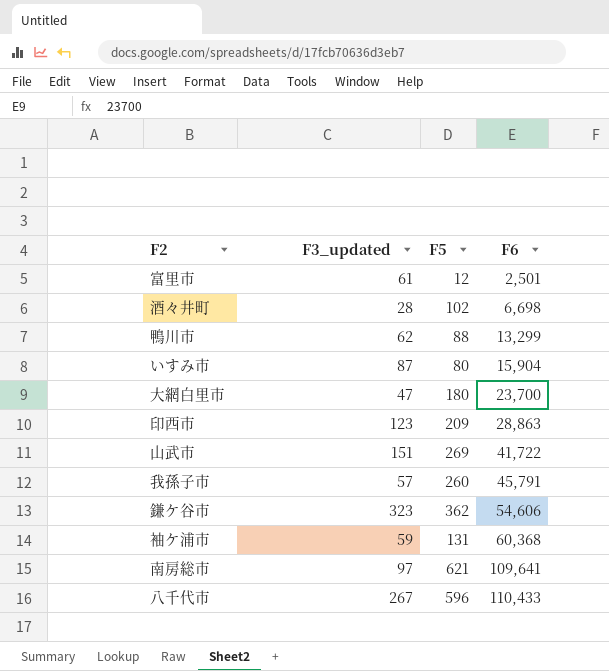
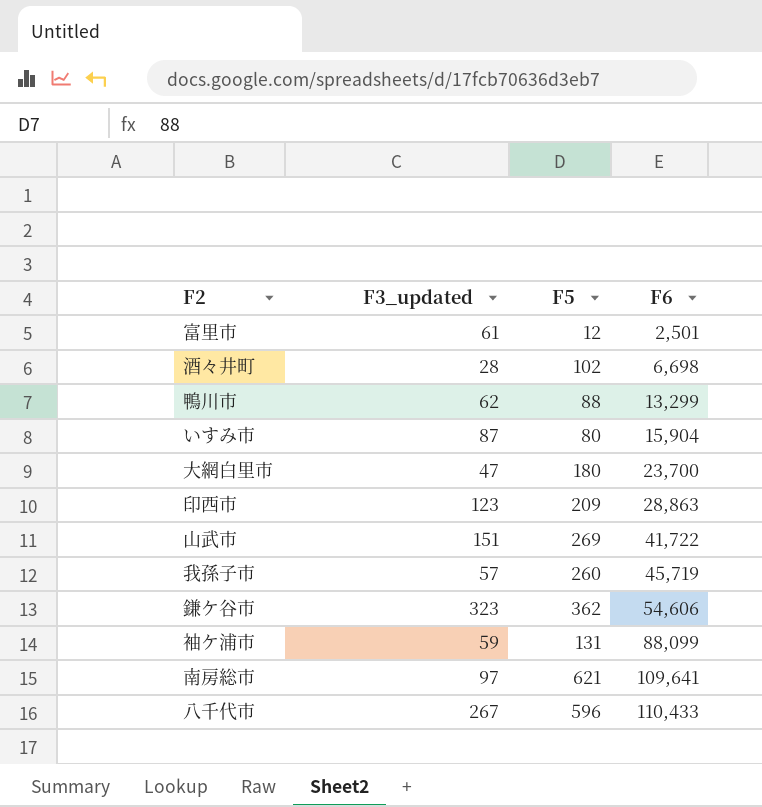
我孫子市 | F6: 45,791 -> 45,719
袖ケ浦市 | F6: 60,368 -> 88,099

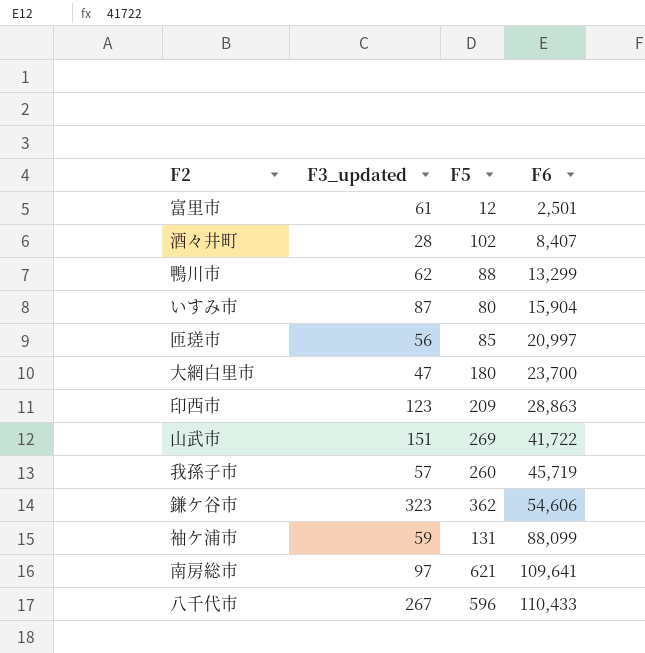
酒々井町 | F6: 6,698 -> 8,407
row 匝瑳市: none -> 56 | 85 | 20,997

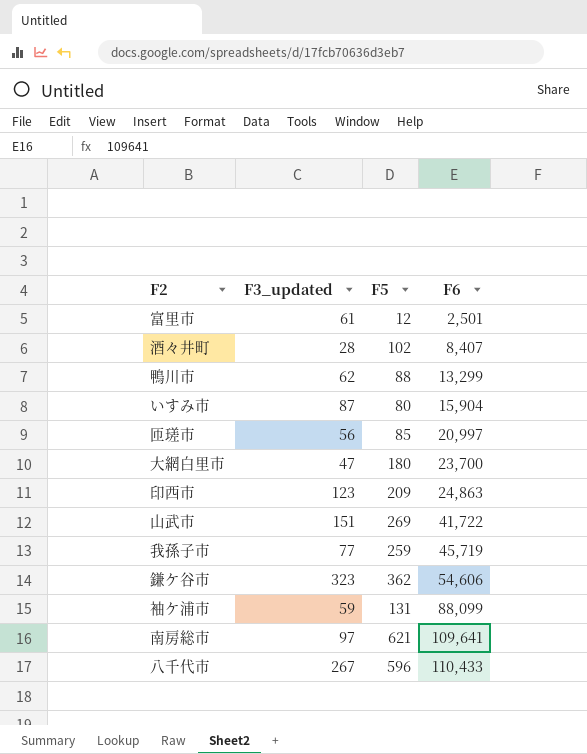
印西市 | F6: 28,863 -> 24,863
我孫子市 | F3_updated: 57 -> 77
我孫子市 | F5: 260 -> 259

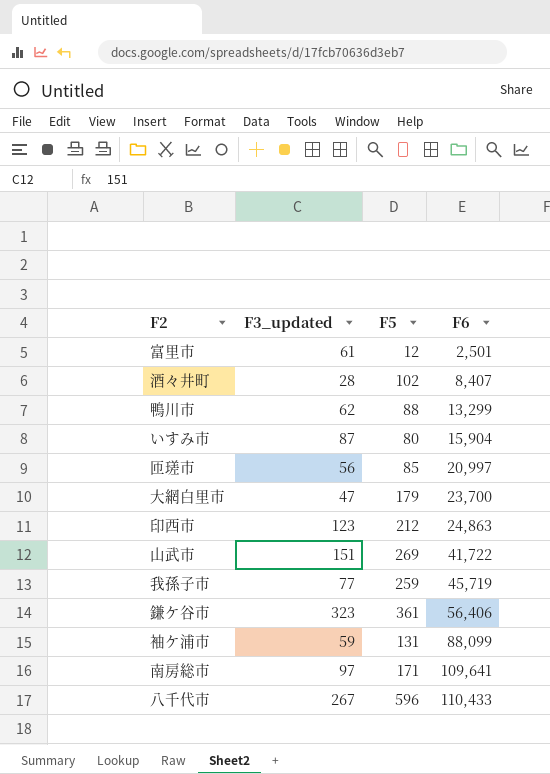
大網白里市 | F5: 180 -> 179
印西市 | F5: 209 -> 212
鎌ケ谷市 | F5: 362 -> 361
鎌ケ谷市 | F6: 54,606 -> 56,406
南房総市 | F5: 621 -> 171

